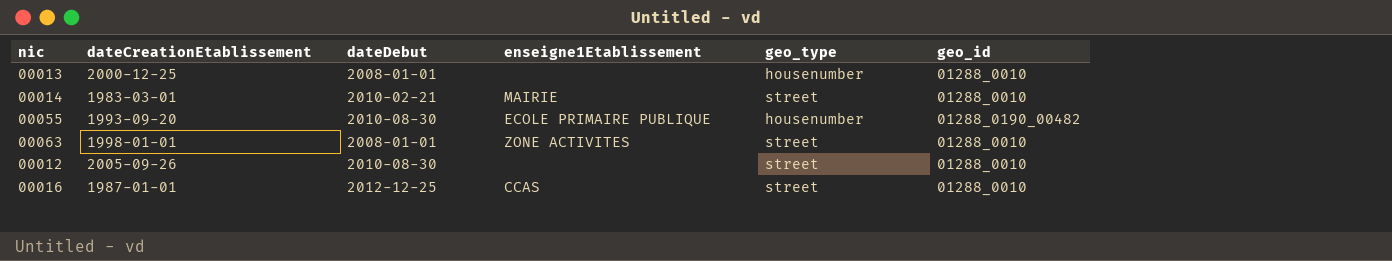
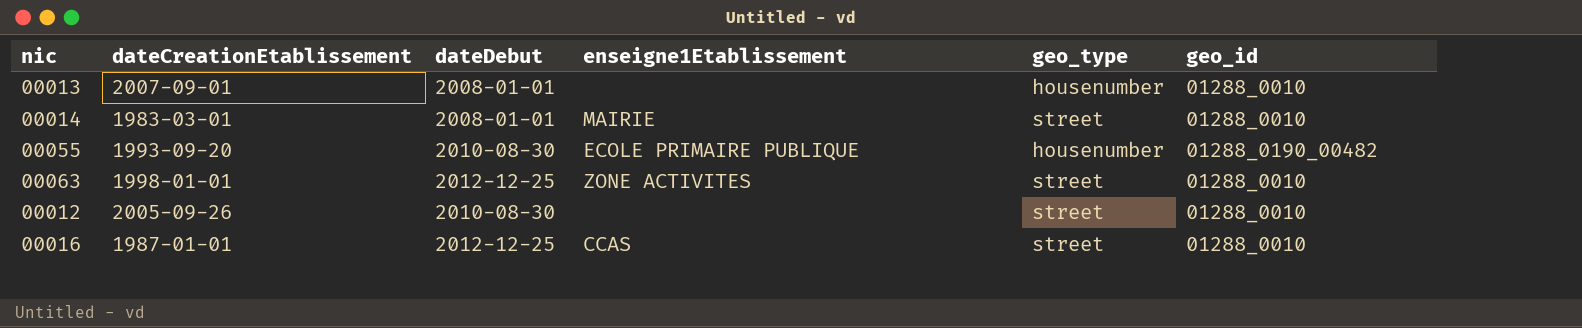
00013 | dateCreationEtablissement: 2000-12-25 -> 2007-09-01
00014 | dateDebut: 2010-02-21 -> 2008-01-01
00063 | dateDebut: 2008-01-01 -> 2012-12-25

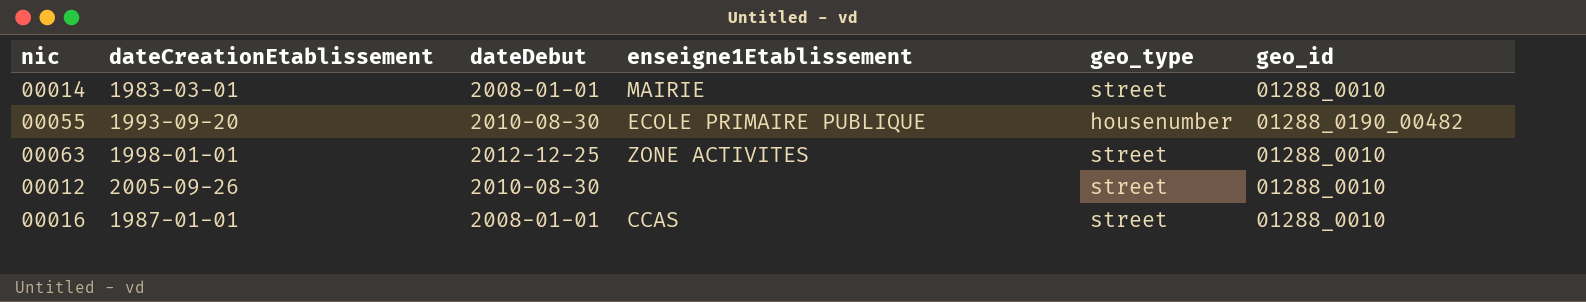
row 00013: 2007-09-01 | 2008-01-01 | none | housenumber | 01288_0010 -> none
00016 | dateDebut: 2012-12-25 -> 2008-01-01

